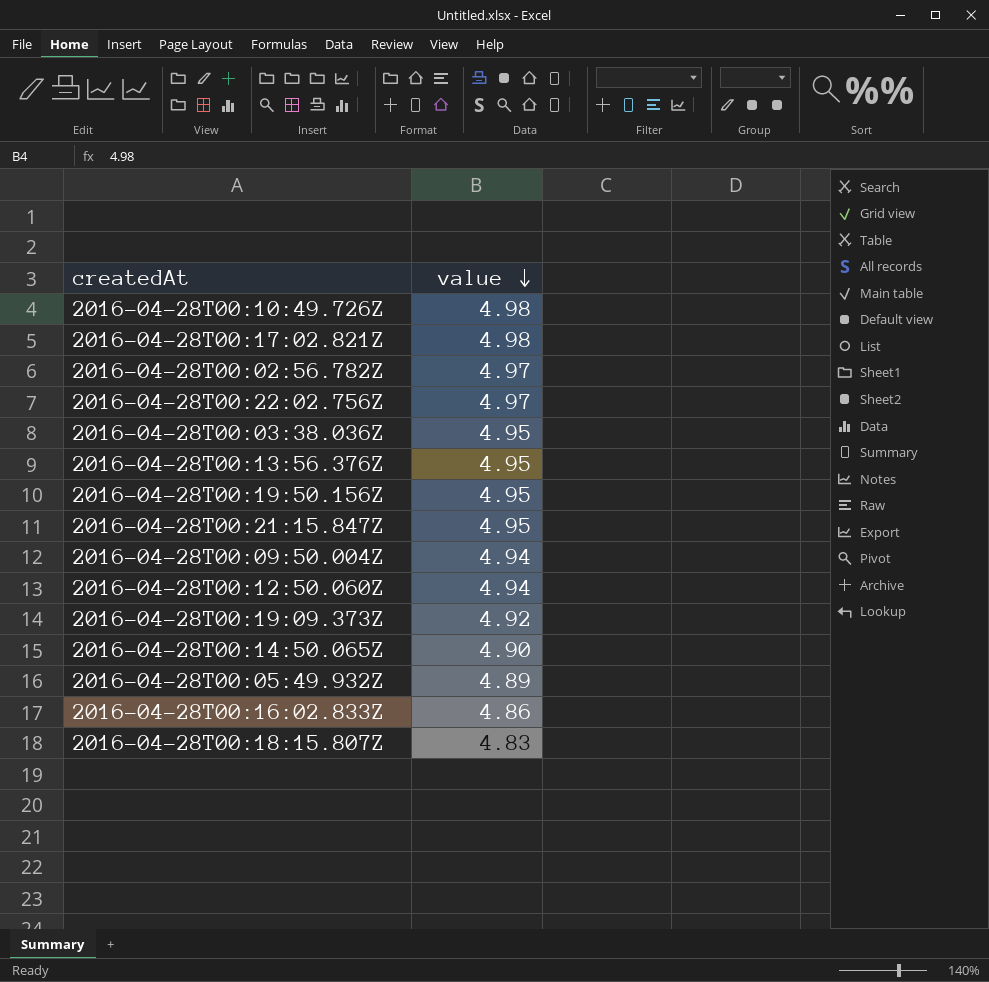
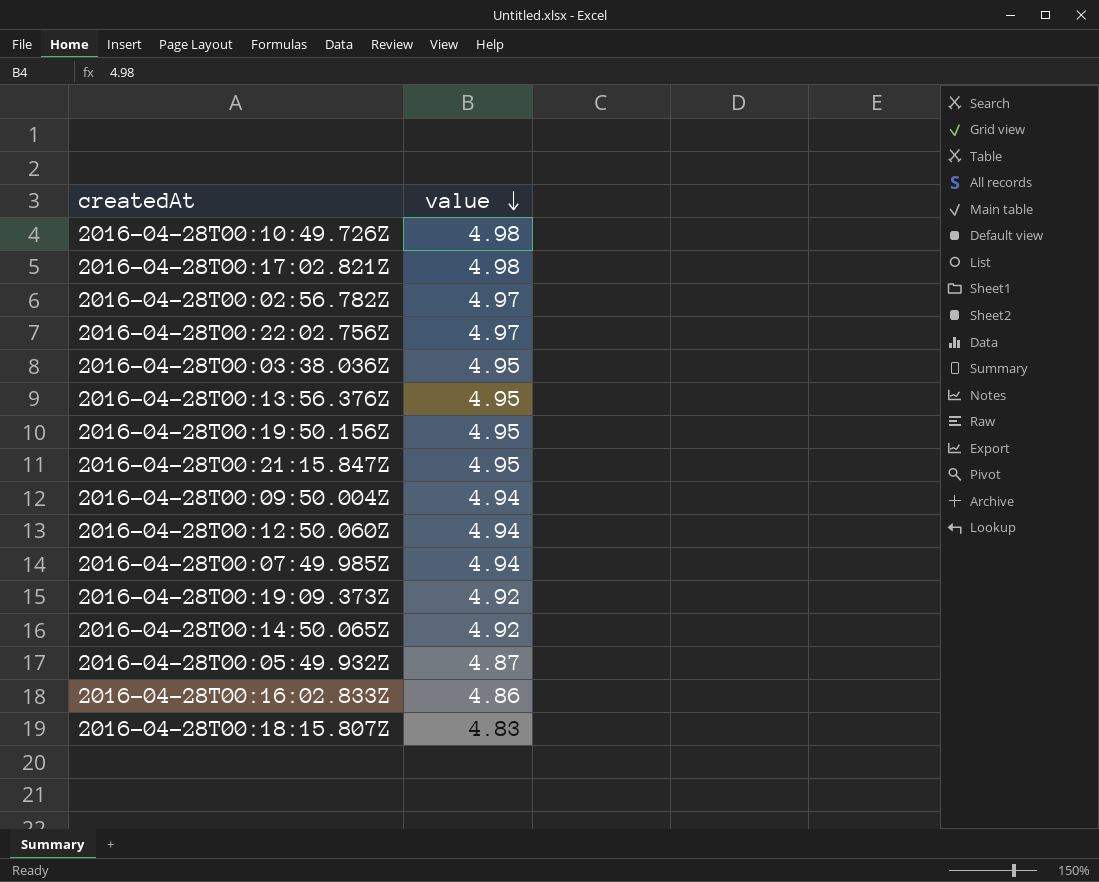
row 2016-04-28T00:07:49.985Z: none -> 4.94
2016-04-28T00:14:50.065Z | value: 4.90 -> 4.92
2016-04-28T00:05:49.932Z | value: 4.89 -> 4.87

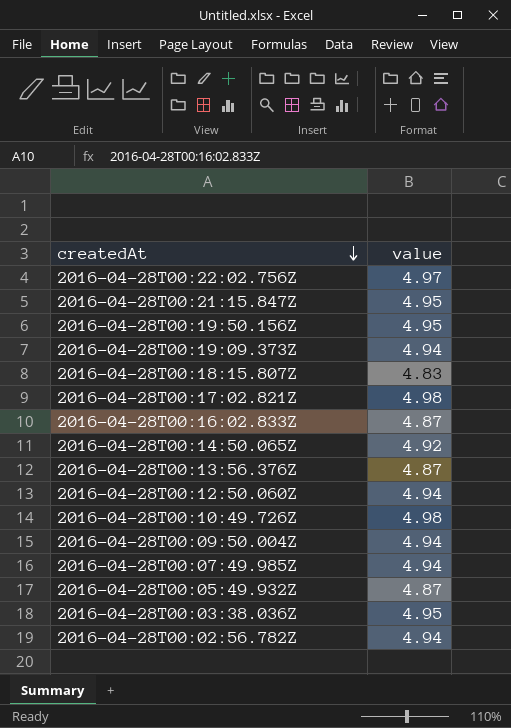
row order: value descending -> createdAt descending
2016-04-28T00:19:09.373Z | value: 4.92 -> 4.94
2016-04-28T00:16:02.833Z | value: 4.86 -> 4.87
2016-04-28T00:13:56.376Z | value: 4.95 -> 4.87
2016-04-28T00:02:56.782Z | value: 4.97 -> 4.94

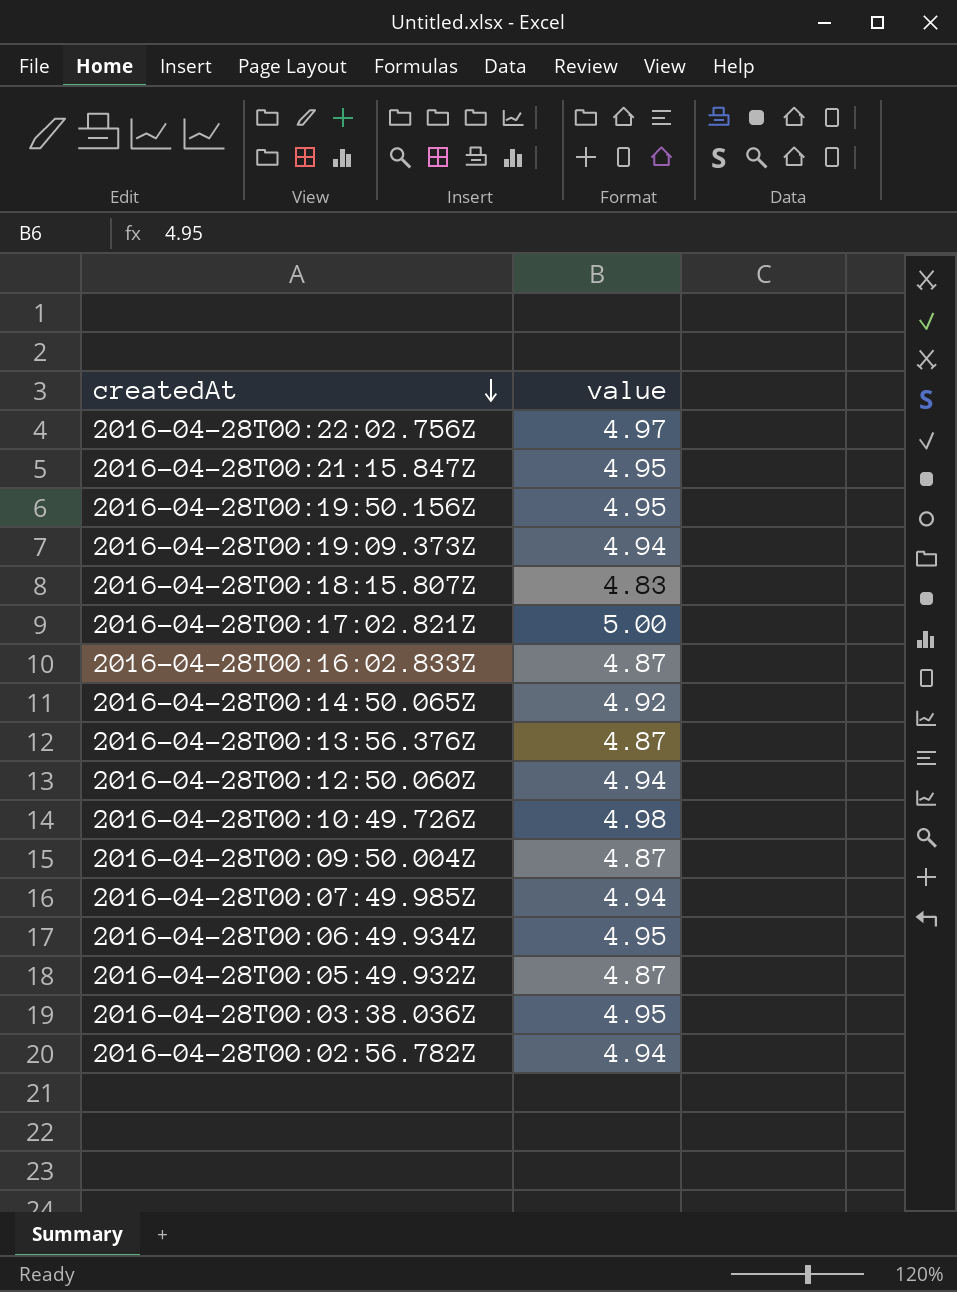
2016-04-28T00:17:02.821Z | value: 4.98 -> 5.00
2016-04-28T00:09:50.004Z | value: 4.94 -> 4.87
row 2016-04-28T00:06:49.934Z: none -> 4.95

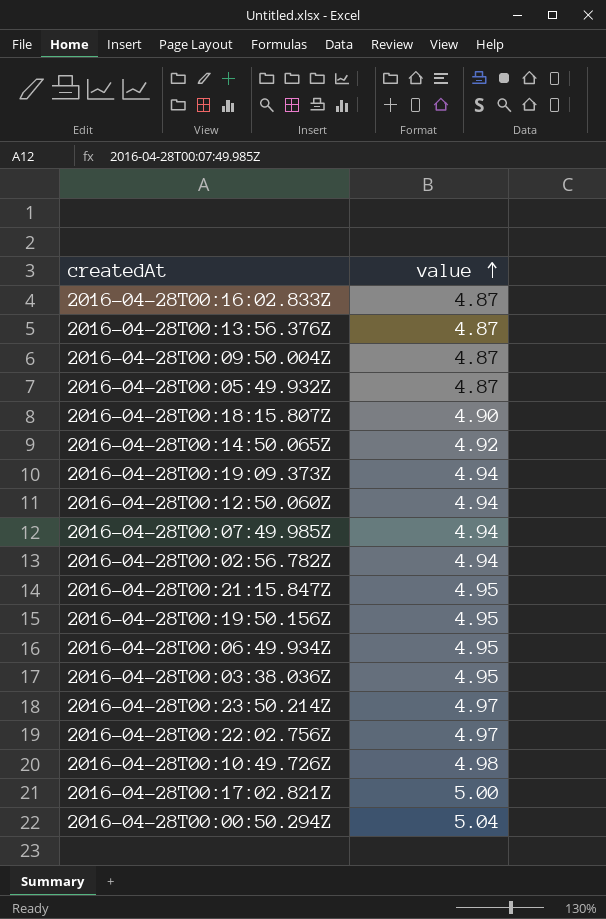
row order: createdAt descending -> value ascending
2016-04-28T00:18:15.807Z | value: 4.83 -> 4.90
row 2016-04-28T00:23:50.214Z: none -> 4.97
row 2016-04-28T00:00:50.294Z: none -> 5.04

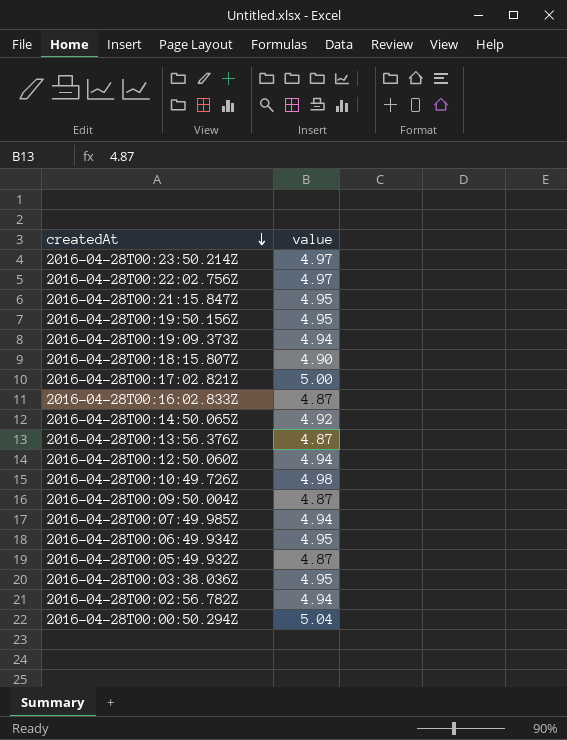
row order: value ascending -> createdAt descending

